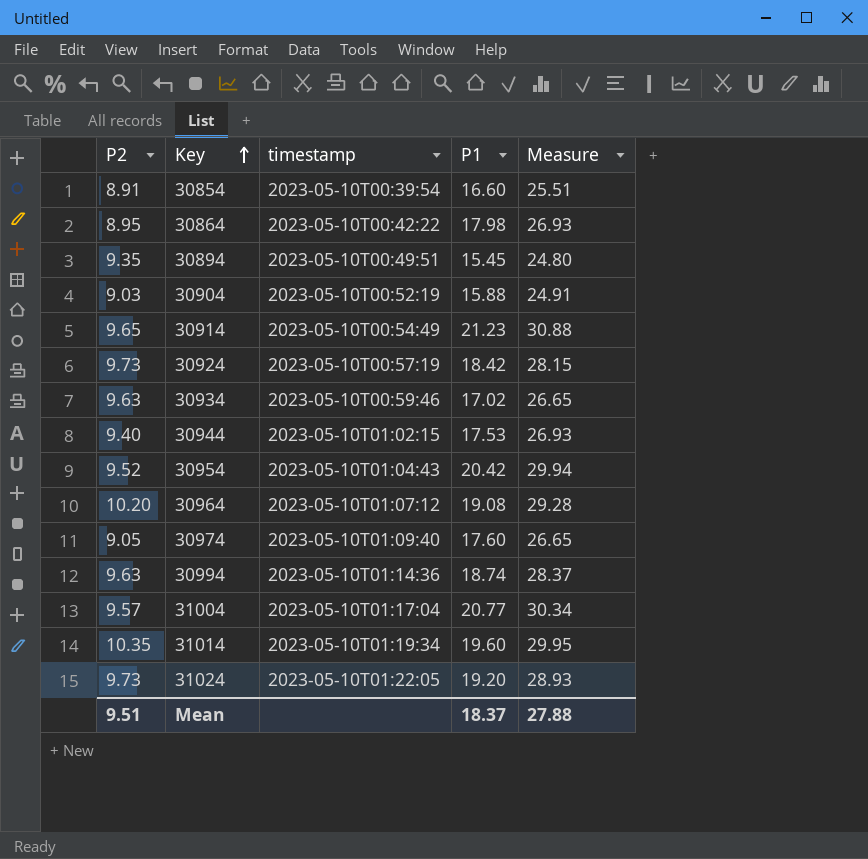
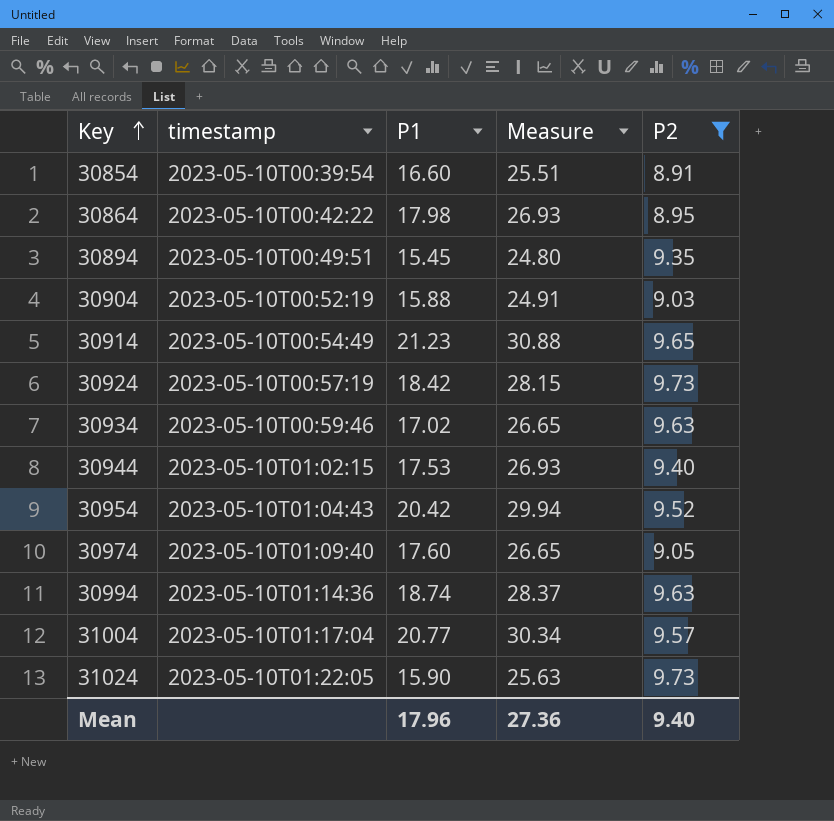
filter: none -> P2 <= 9.73
column P2 | position: 1 -> 5
31024 | P1: 19.20 -> 15.90
31024 | Measure: 28.93 -> 25.63
Mean | P1: 18.37 -> 17.96
Mean | Measure: 27.88 -> 27.36
Mean | P2: 9.51 -> 9.40

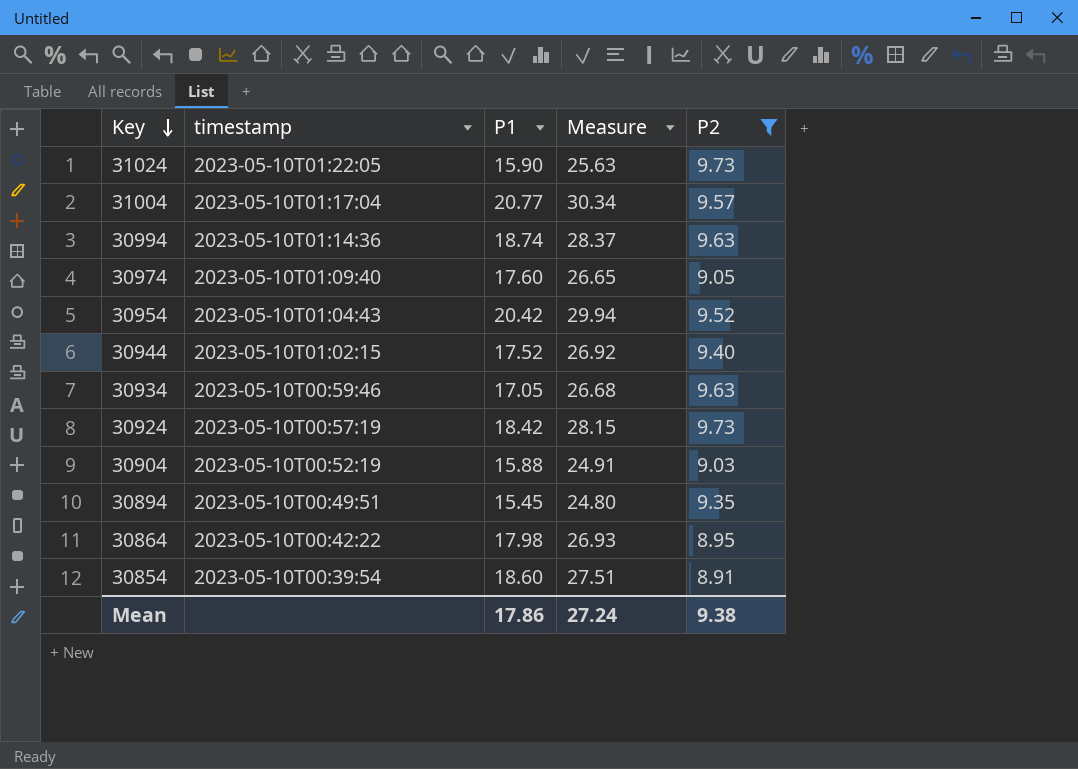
row order: Key ascending -> Key descending
row 30914: 2023-05-10T00:54:49 | 21.23 | 30.88 | 9.65 -> none
30944 | P1: 17.53 -> 17.52
30944 | Measure: 26.93 -> 26.92
30934 | P1: 17.02 -> 17.05
30934 | Measure: 26.65 -> 26.68
30854 | P1: 16.60 -> 18.60
30854 | Measure: 25.51 -> 27.51
Mean | P1: 17.96 -> 17.86
Mean | Measure: 27.36 -> 27.24
Mean | P2: 9.40 -> 9.38

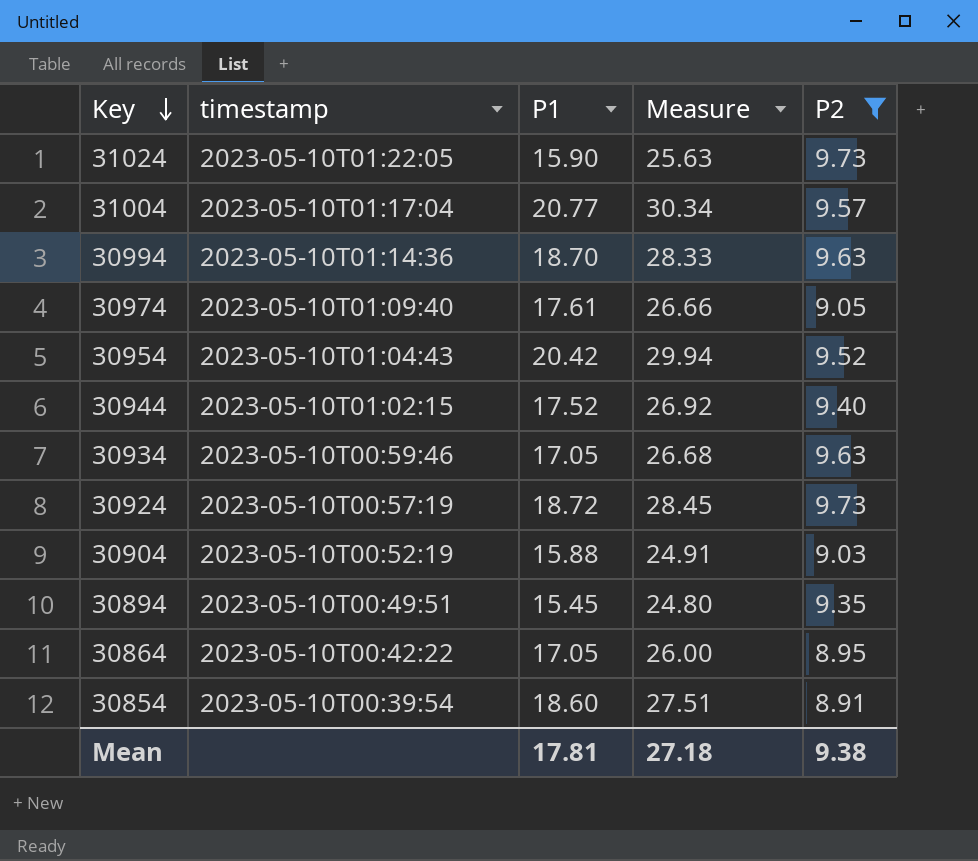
30994 | P1: 18.74 -> 18.70
30994 | Measure: 28.37 -> 28.33
30974 | P1: 17.60 -> 17.61
30974 | Measure: 26.65 -> 26.66
30924 | P1: 18.42 -> 18.72
30924 | Measure: 28.15 -> 28.45
30864 | P1: 17.98 -> 17.05
30864 | Measure: 26.93 -> 26.00
Mean | P1: 17.86 -> 17.81
Mean | Measure: 27.24 -> 27.18

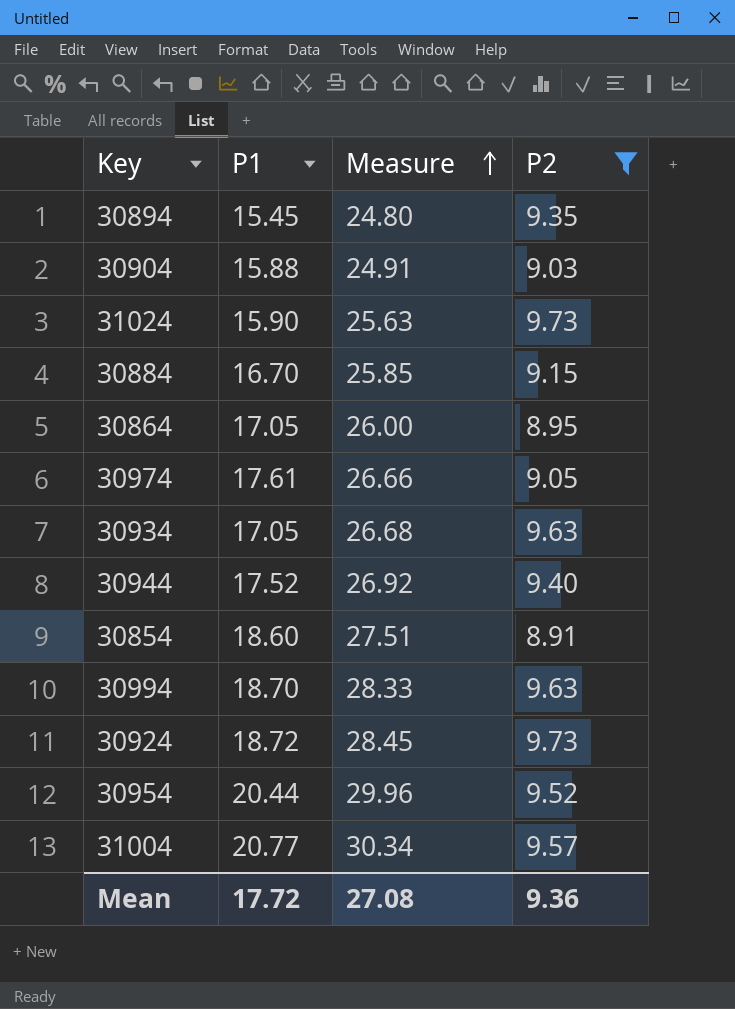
row order: Key descending -> Measure ascending
column timestamp | position: 2 -> none
row 30884: none -> 16.70 | 25.85 | 9.15
30954 | P1: 20.42 -> 20.44
30954 | Measure: 29.94 -> 29.96
Mean | P1: 17.81 -> 17.72
Mean | Measure: 27.18 -> 27.08
Mean | P2: 9.38 -> 9.36

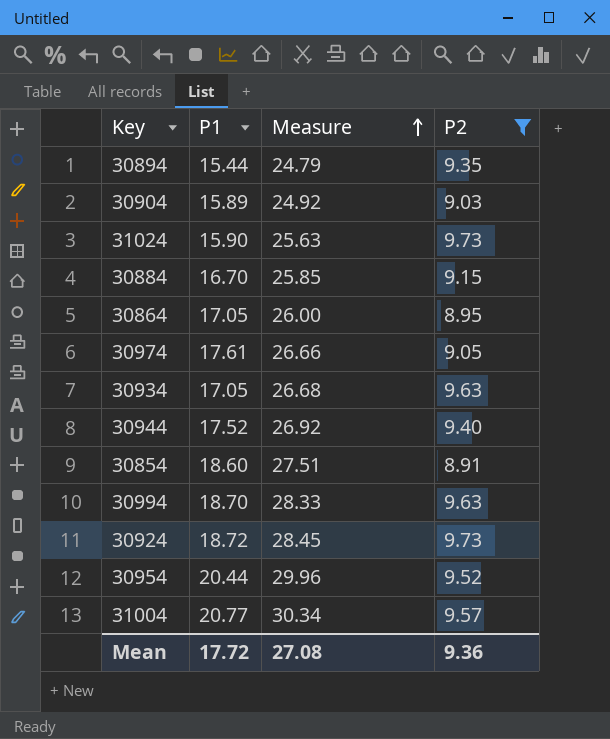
30894 | P1: 15.45 -> 15.44
30894 | Measure: 24.80 -> 24.79
30904 | P1: 15.88 -> 15.89
30904 | Measure: 24.91 -> 24.92

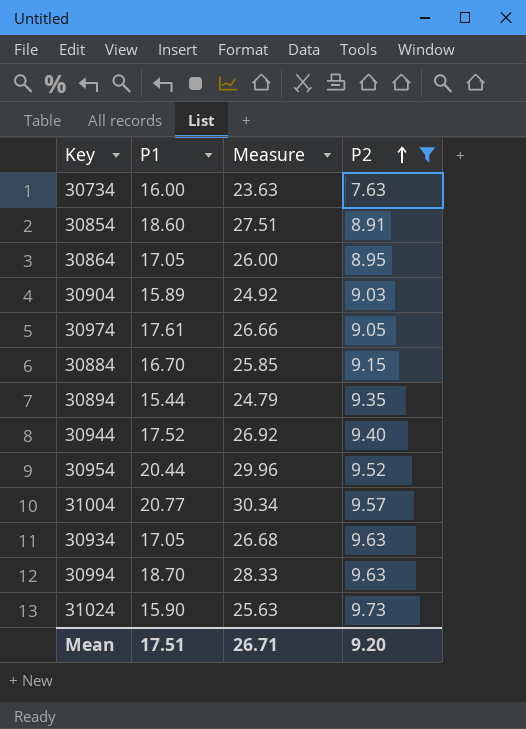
row order: Measure ascending -> P2 ascending
row 30924: 18.72 | 28.45 | 9.73 -> none
row 30734: none -> 16.00 | 23.63 | 7.63
Mean | P1: 17.72 -> 17.51
Mean | Measure: 27.08 -> 26.71
Mean | P2: 9.36 -> 9.20

